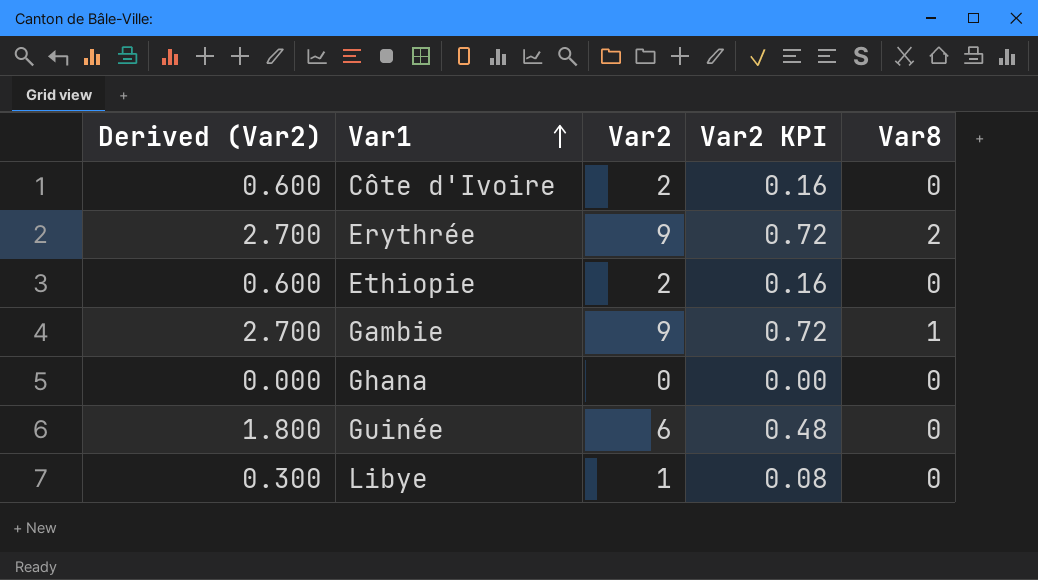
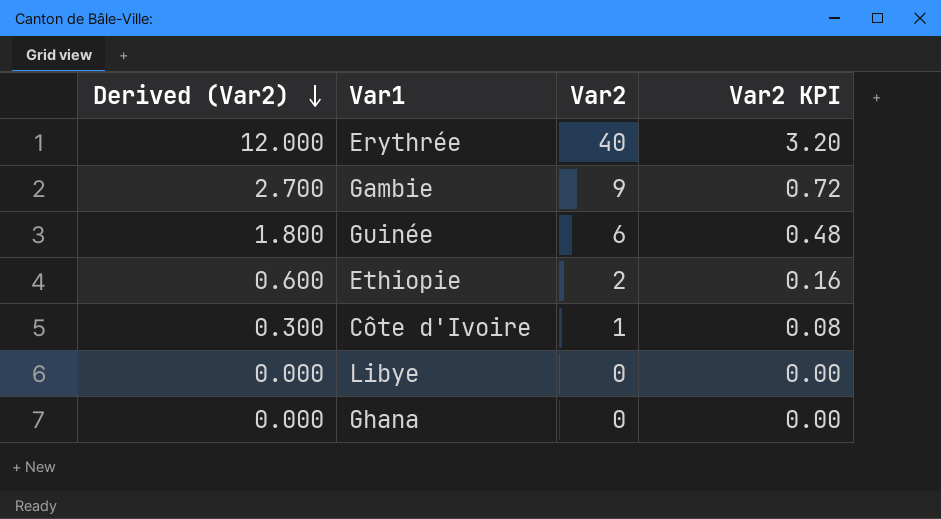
row order: Var1 ascending -> Derived (Var2) descending
column Var8 | position: 5 -> none
Erythrée | Derived (Var2): 2.700 -> 12.000
Erythrée | Var2: 9 -> 40
Erythrée | Var2 KPI: 0.72 -> 3.20
Côte d'Ivoire | Derived (Var2): 0.600 -> 0.300
Côte d'Ivoire | Var2: 2 -> 1
Côte d'Ivoire | Var2 KPI: 0.16 -> 0.08
Libye | Derived (Var2): 0.300 -> 0.000
Libye | Var2: 1 -> 0
Libye | Var2 KPI: 0.08 -> 0.00

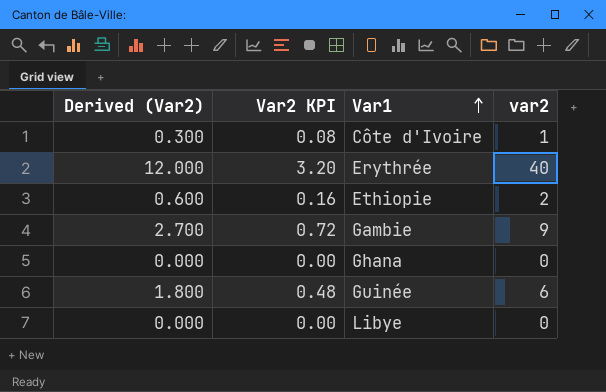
row order: Derived (Var2) descending -> Var1 ascending
column Var2 KPI | position: 4 -> 2
column name: Var2 -> var2

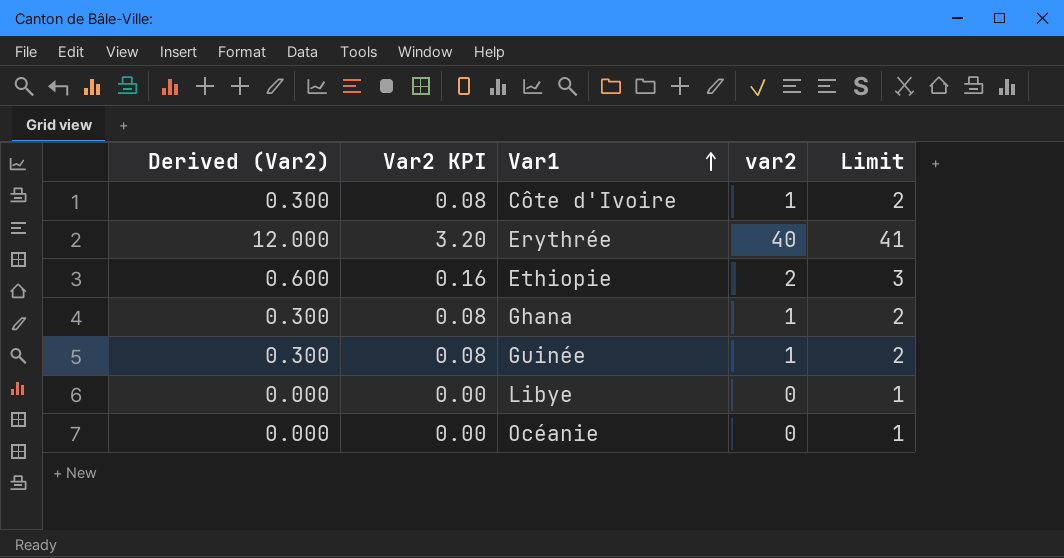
column Limit | formula: none -> [var2] + 1
row Gambie: 2.700 | 0.72 | 9 -> none
Ghana | Derived (Var2): 0.000 -> 0.300
Ghana | Var2 KPI: 0.00 -> 0.08
Ghana | var2: 0 -> 1
Guinée | Derived (Var2): 1.800 -> 0.300
Guinée | Var2 KPI: 0.48 -> 0.08
Guinée | var2: 6 -> 1
row Océanie: none -> 0.000 | 0.00 | 0 | 1

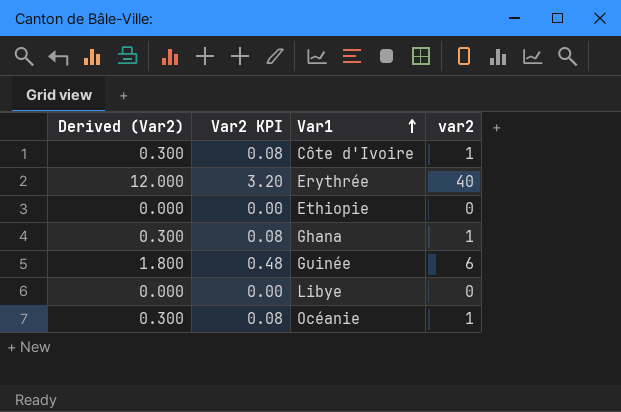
column Limit | formula: [var2] + 1 -> none
Ethiopie | Derived (Var2): 0.600 -> 0.000
Ethiopie | Var2 KPI: 0.16 -> 0.00
Ethiopie | var2: 2 -> 0
Guinée | Derived (Var2): 0.300 -> 1.800
Guinée | Var2 KPI: 0.08 -> 0.48
Guinée | var2: 1 -> 6
Océanie | Derived (Var2): 0.000 -> 0.300
Océanie | Var2 KPI: 0.00 -> 0.08
Océanie | var2: 0 -> 1

